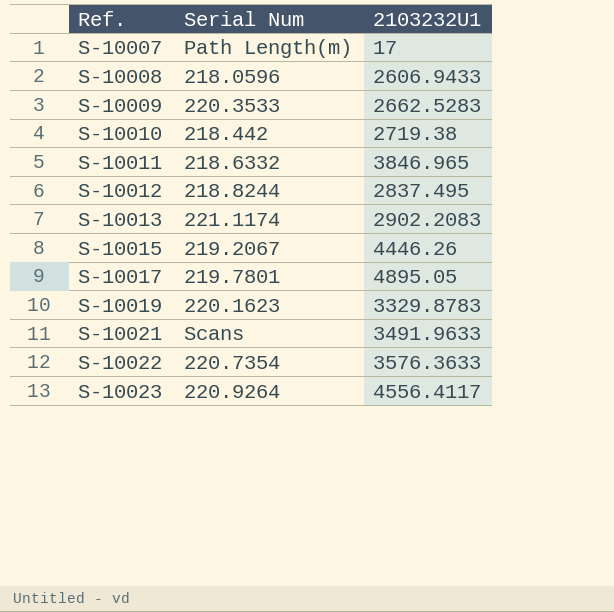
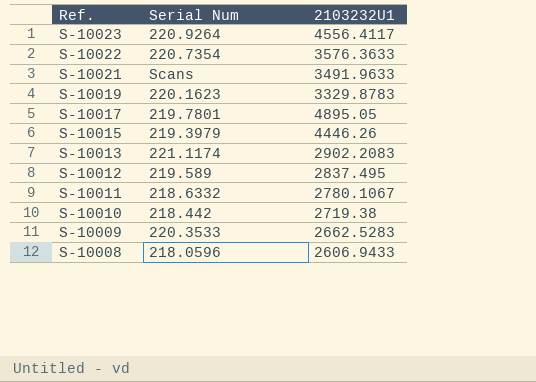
row order: Ref. ascending -> Ref. descending
row S-10007: Path Length(m) | 17 -> none
S-10015 | Serial Num: 219.2067 -> 219.3979
S-10012 | Serial Num: 218.8244 -> 219.589
S-10011 | 2103232U1: 3846.965 -> 2780.1067

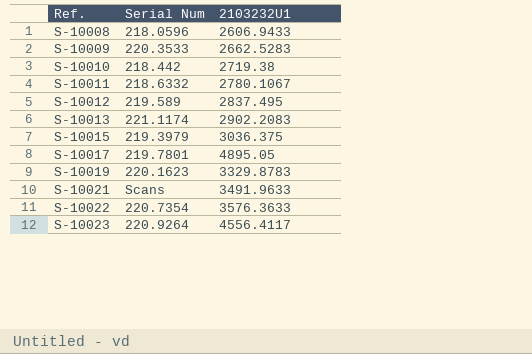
row order: Ref. descending -> Ref. ascending
S-10015 | 2103232U1: 4446.26 -> 3036.375

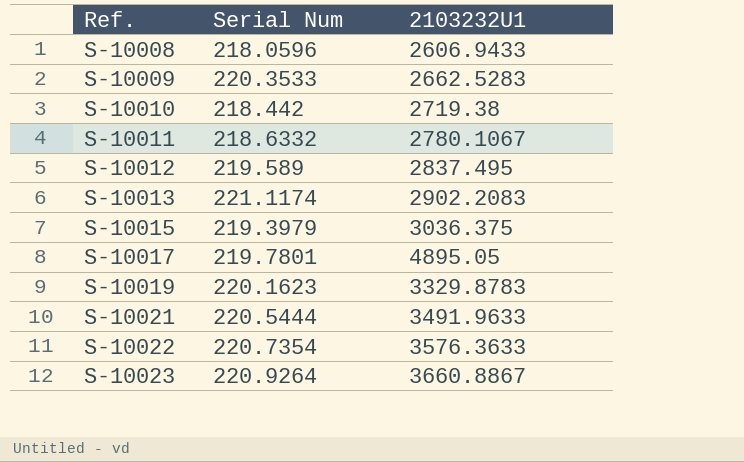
S-10021 | Serial Num: Scans -> 220.5444
S-10023 | 2103232U1: 4556.4117 -> 3660.8867

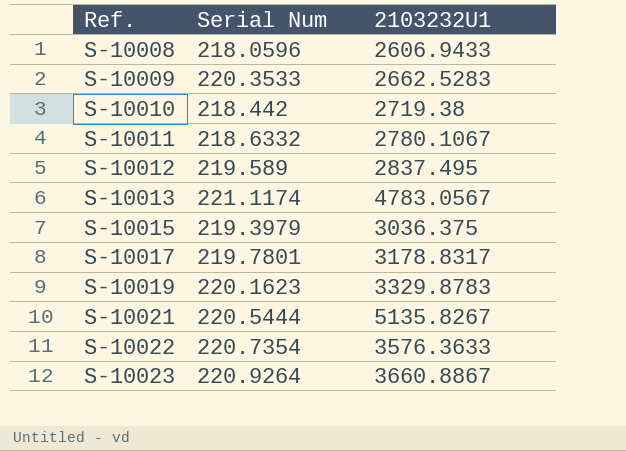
S-10013 | 2103232U1: 2902.2083 -> 4783.0567
S-10017 | 2103232U1: 4895.05 -> 3178.8317
S-10021 | 2103232U1: 3491.9633 -> 5135.8267

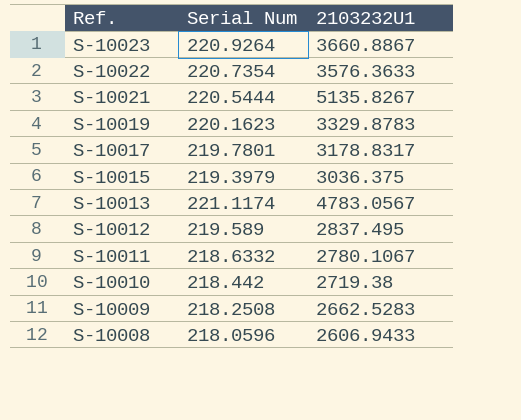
row order: Ref. ascending -> Ref. descending
S-10009 | Serial Num: 220.3533 -> 218.2508

